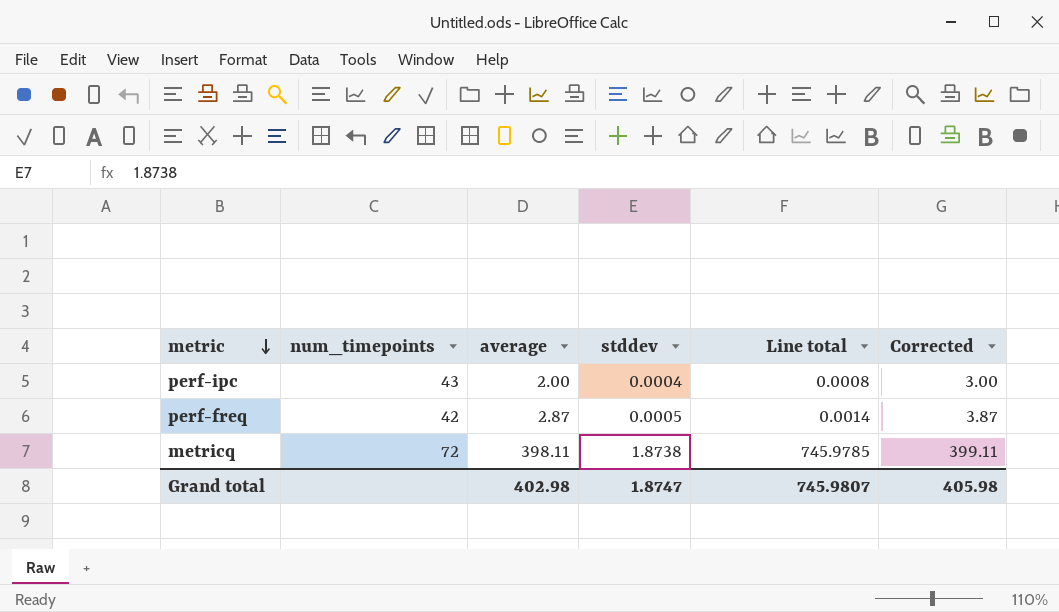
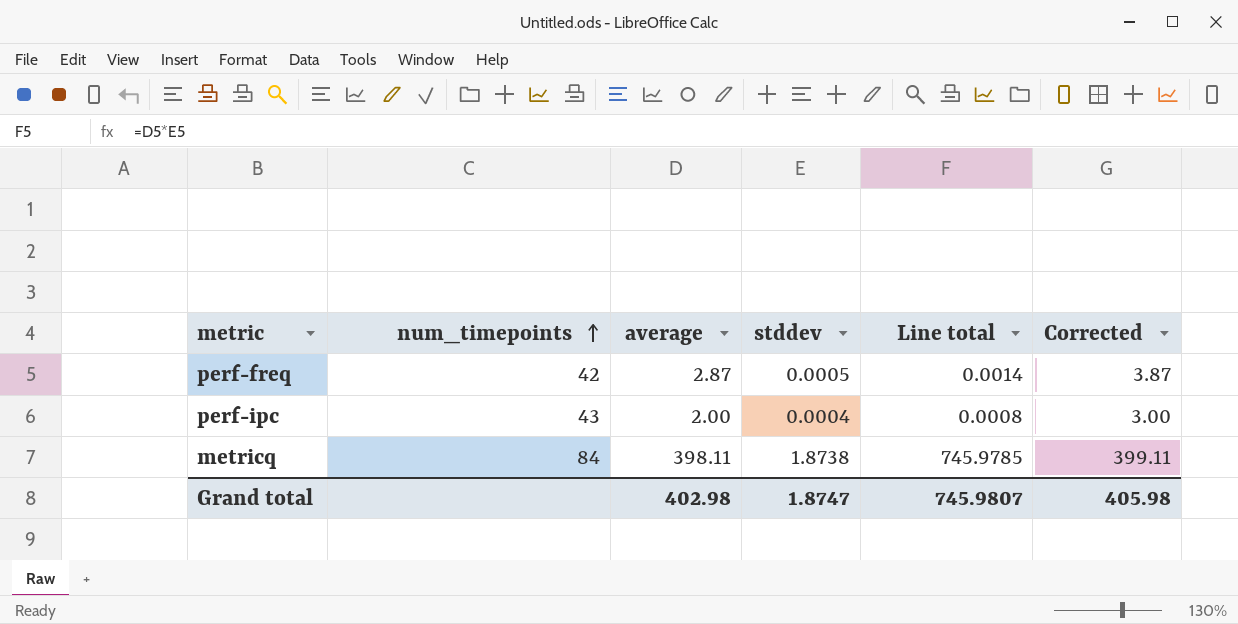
row order: metric descending -> num_timepoints ascending
metricq | num_timepoints: 72 -> 84

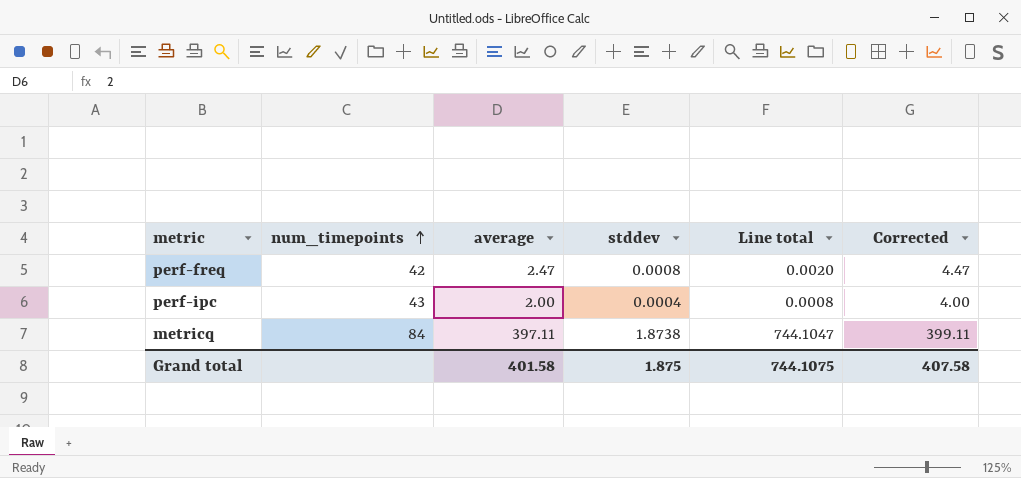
column Corrected | formula: [average] + 1 -> [average] + 2
perf-freq | average: 2.87 -> 2.47
perf-freq | stddev: 0.0005 -> 0.0008
perf-freq | Line total: 0.0014 -> 0.0020
metricq | average: 398.11 -> 397.11
metricq | Line total: 745.9785 -> 744.1047
Grand total | average: 402.98 -> 401.58
Grand total | stddev: 1.8747 -> 1.875
Grand total | Line total: 745.9807 -> 744.1075
Grand total | Corrected: 405.98 -> 407.58

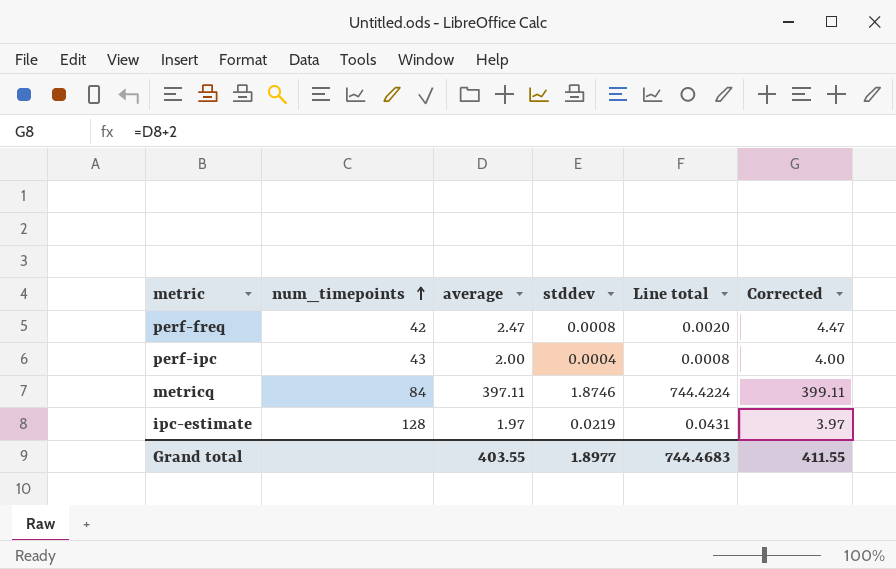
metricq | stddev: 1.8738 -> 1.8746
metricq | Line total: 744.1047 -> 744.4224
row ipc-estimate: none -> 128 | 1.97 | 0.0219 | 0.0431 | 3.97
Grand total | average: 401.58 -> 403.55
Grand total | stddev: 1.875 -> 1.8977
Grand total | Line total: 744.1075 -> 744.4683
Grand total | Corrected: 407.58 -> 411.55

